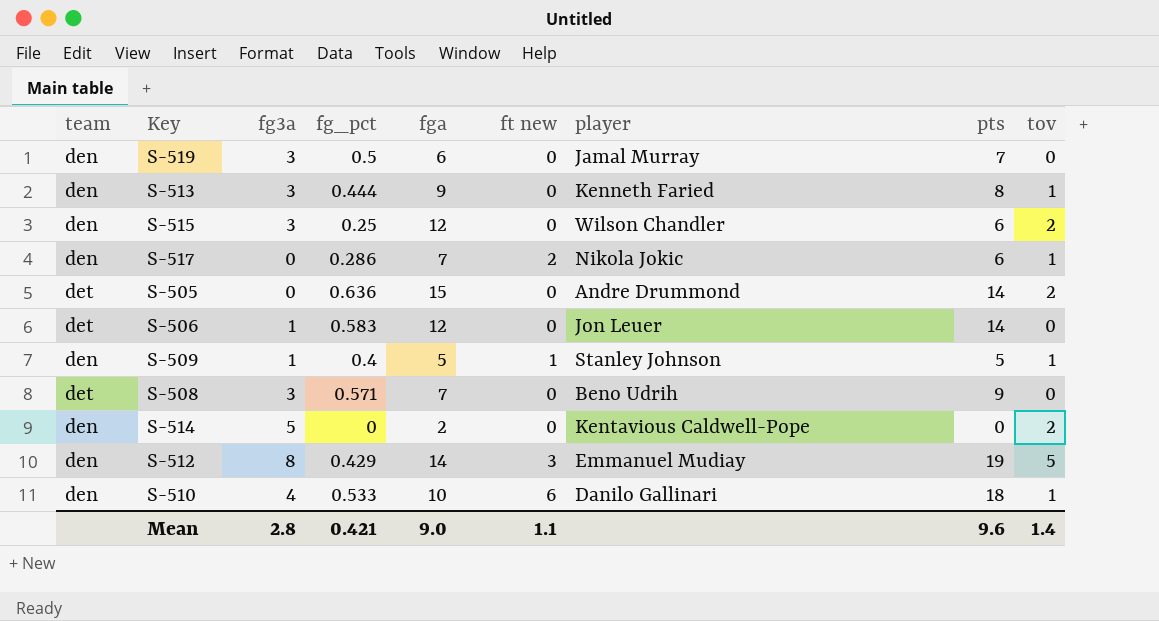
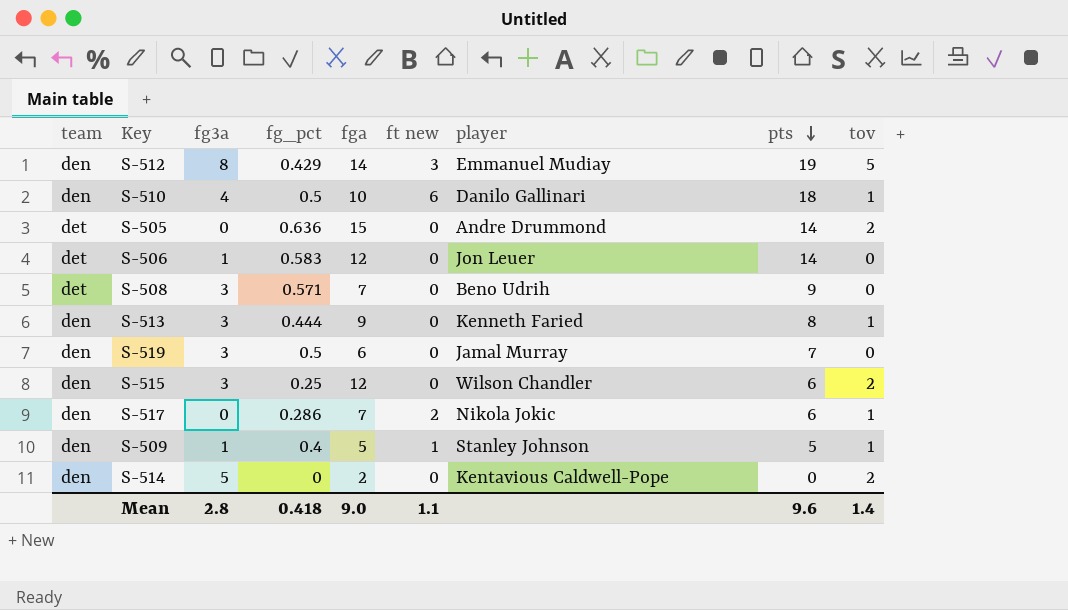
row order: none -> pts descending
S-510 | fg_pct: 0.533 -> 0.5
Mean | fg_pct: 0.421 -> 0.418

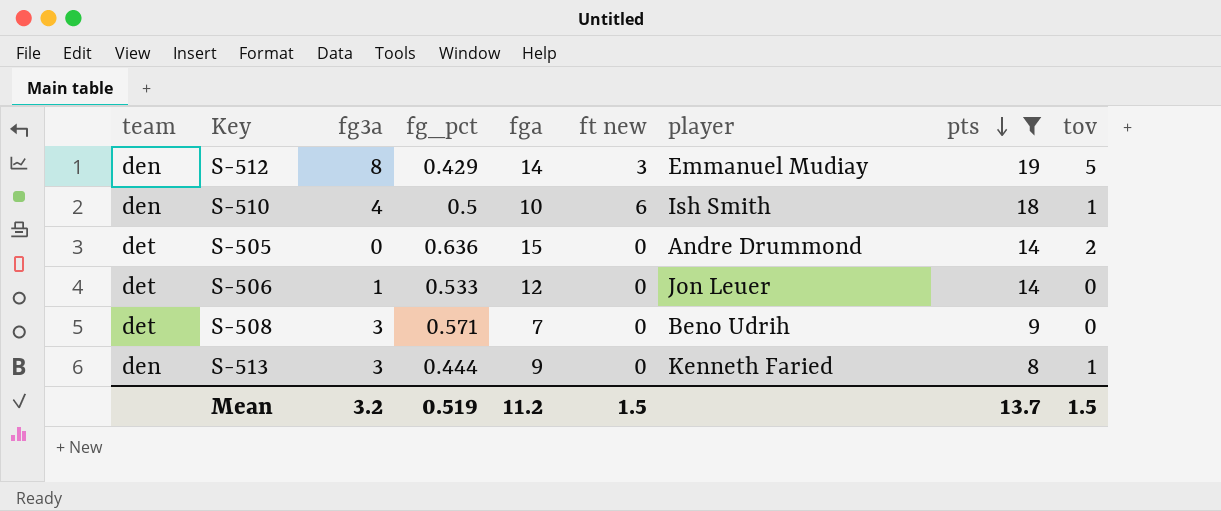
filter: none -> pts >= 8
S-510 | player: Danilo Gallinari -> Ish Smith
S-506 | fg_pct: 0.583 -> 0.533
Mean | fg3a: 2.8 -> 3.2
Mean | fg_pct: 0.418 -> 0.519
Mean | fga: 9.0 -> 11.2
Mean | ft new: 1.1 -> 1.5
Mean | pts: 9.6 -> 13.7
Mean | tov: 1.4 -> 1.5

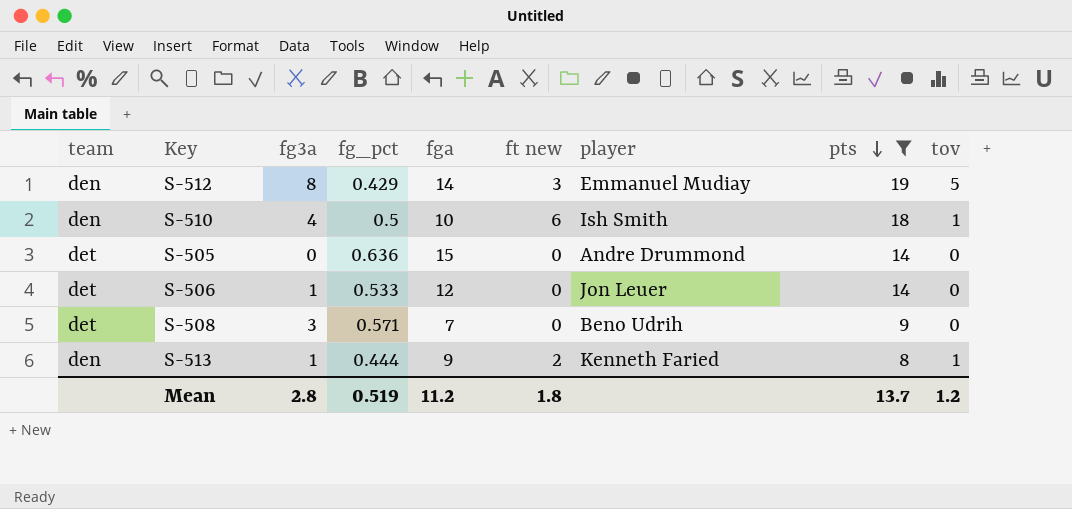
S-505 | tov: 2 -> 0
S-513 | fg3a: 3 -> 1
S-513 | ft new: 0 -> 2
Mean | fg3a: 3.2 -> 2.8
Mean | ft new: 1.5 -> 1.8
Mean | tov: 1.5 -> 1.2

